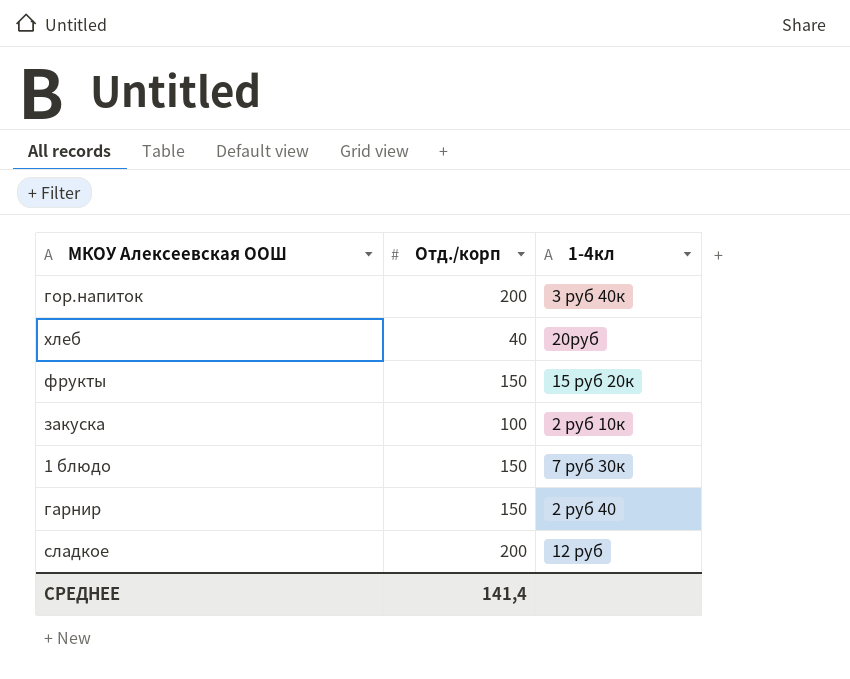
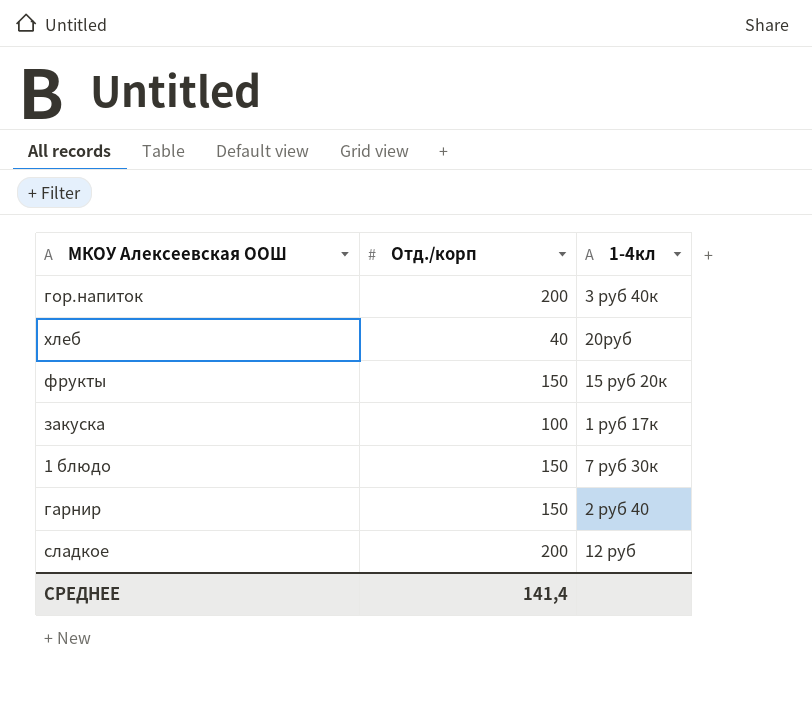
закуска | 1-4кл: 2 руб 10к -> 1 руб 17к

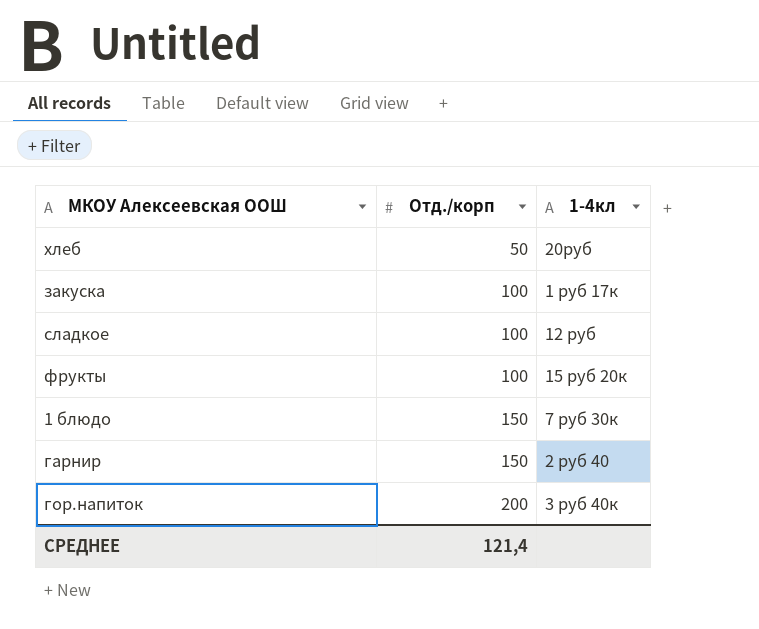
row order: none -> Отд./корп ascending
хлеб | Отд./корп: 40 -> 50
сладкое | Отд./корп: 200 -> 100
фрукты | Отд./корп: 150 -> 100
СРЕДНЕЕ | Отд./корп: 141,4 -> 121,4

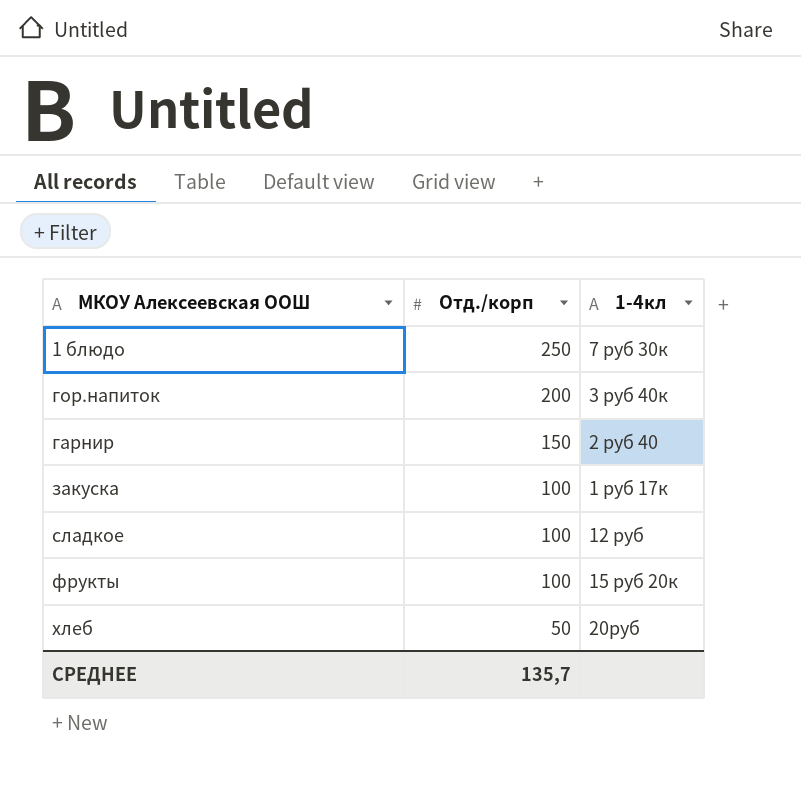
row order: Отд./корп ascending -> Отд./корп descending
1 блюдо | Отд./корп: 150 -> 250
СРЕДНЕЕ | Отд./корп: 121,4 -> 135,7

